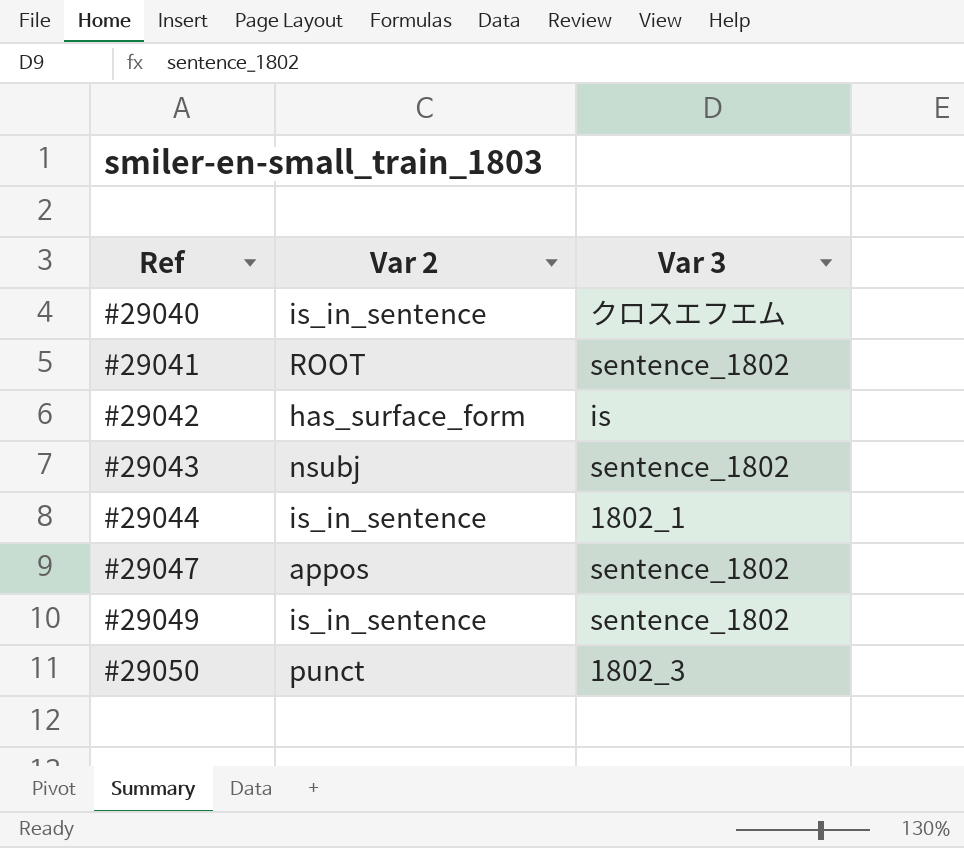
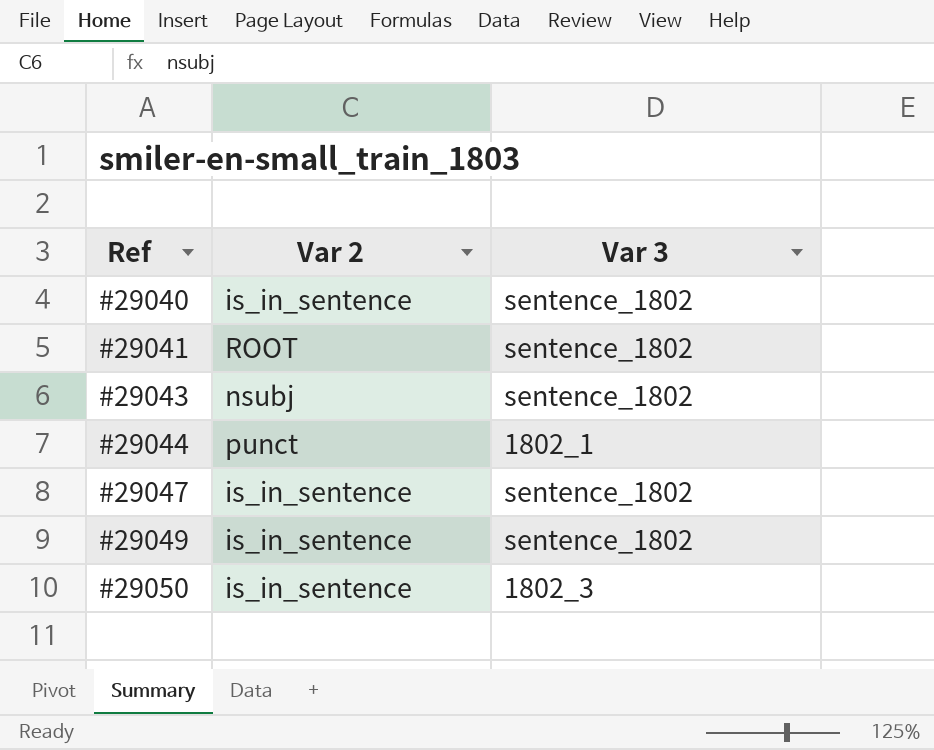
row #29042: has_surface_form | is -> none
#29040 | Var 3: クロスエフエム -> sentence_1802
#29044 | Var 2: is_in_sentence -> punct
#29047 | Var 2: appos -> is_in_sentence
#29050 | Var 2: punct -> is_in_sentence

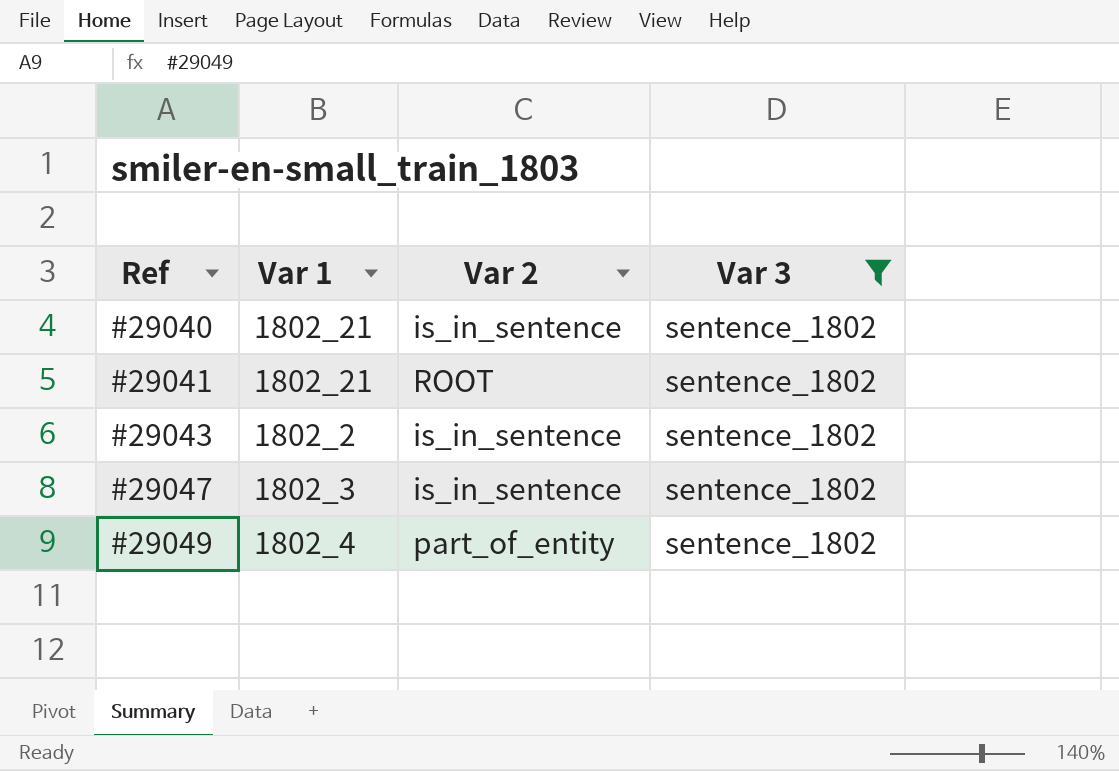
filter: none -> Var 3 = sentence_1802
column Var 1 | position: none -> 2
#29043 | Var 2: nsubj -> is_in_sentence
#29049 | Var 2: is_in_sentence -> part_of_entity

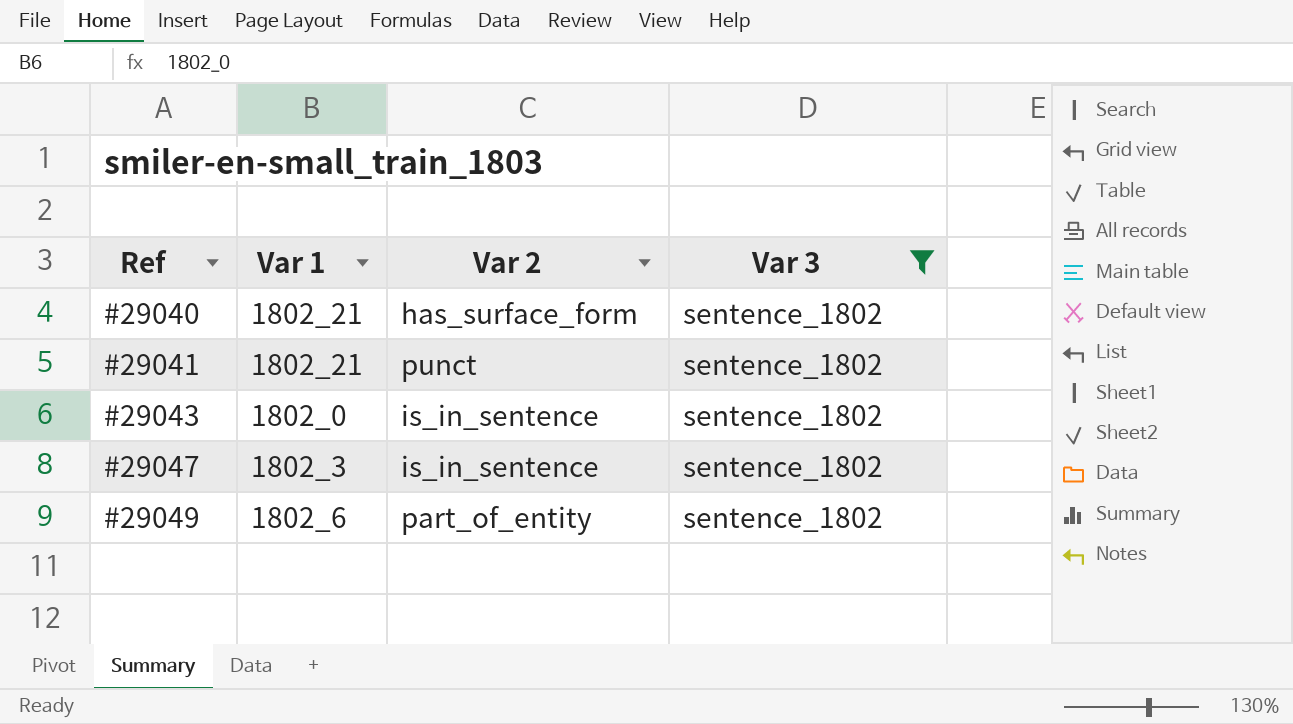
#29040 | Var 2: is_in_sentence -> has_surface_form
#29041 | Var 2: ROOT -> punct
#29043 | Var 1: 1802_2 -> 1802_0
#29049 | Var 1: 1802_4 -> 1802_6

